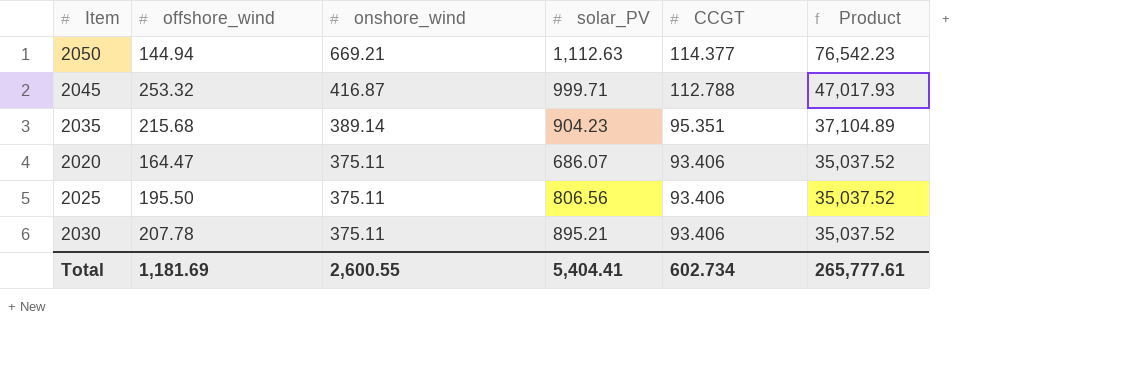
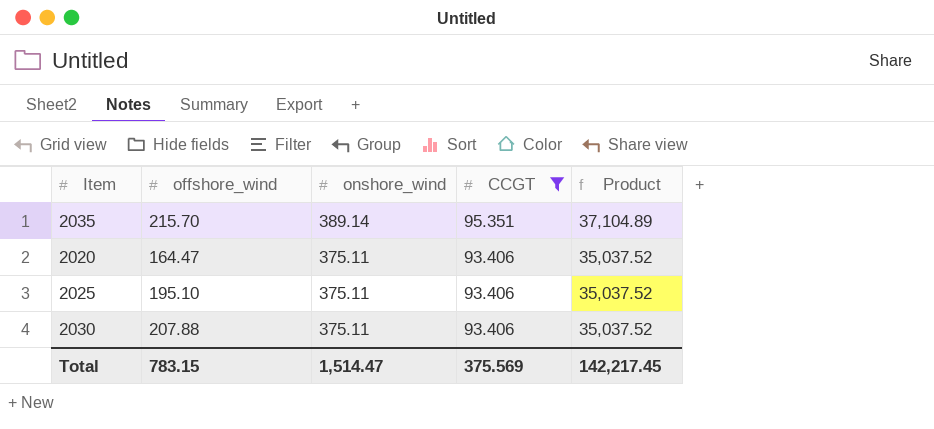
filter: none -> CCGT <= 95.351
column solar_PV | position: 4 -> none
2035 | offshore_wind: 215.68 -> 215.70
2025 | offshore_wind: 195.50 -> 195.10
2030 | offshore_wind: 207.78 -> 207.88
Total | offshore_wind: 1,181.69 -> 783.15
Total | onshore_wind: 2,600.55 -> 1,514.47
Total | CCGT: 602.734 -> 375.569
Total | Product: 265,777.61 -> 142,217.45

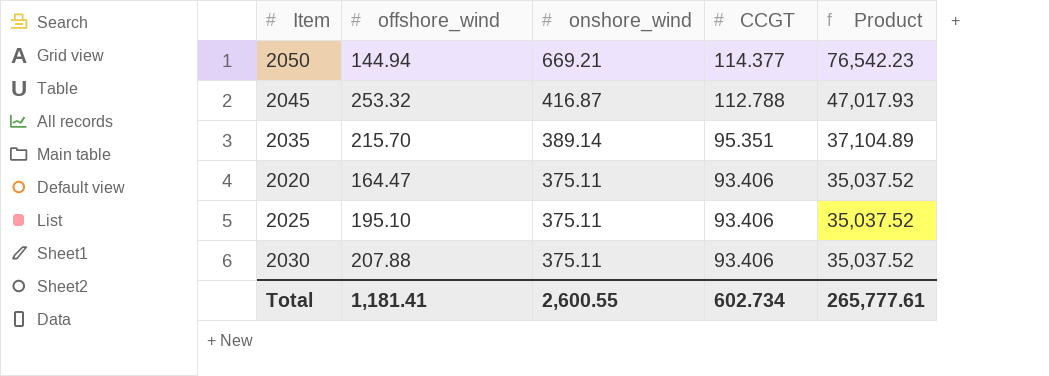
filter: CCGT <= 95.351 -> none
Total | offshore_wind: 783.15 -> 1,181.41
Total | onshore_wind: 1,514.47 -> 2,600.55
Total | CCGT: 375.569 -> 602.734
Total | Product: 142,217.45 -> 265,777.61

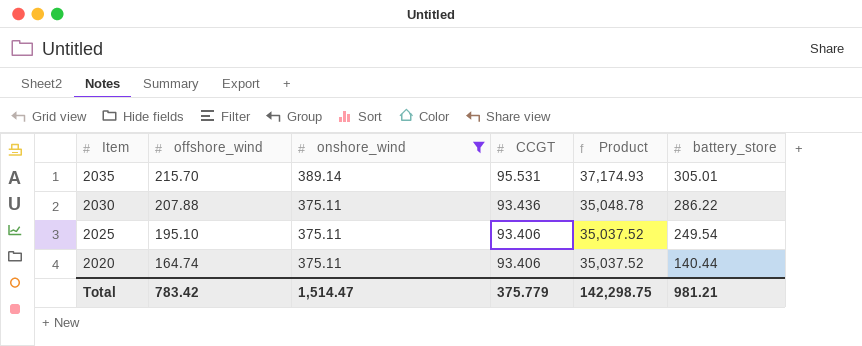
filter: none -> onshore_wind <= 389.14
row order: onshore_wind descending -> Item descending
column battery_store | position: none -> 6
2035 | CCGT: 95.351 -> 95.531
2035 | Product: 37,104.89 -> 37,174.93
2030 | CCGT: 93.406 -> 93.436
2030 | Product: 35,037.52 -> 35,048.78
2020 | offshore_wind: 164.47 -> 164.74
Total | offshore_wind: 1,181.41 -> 783.42
Total | onshore_wind: 2,600.55 -> 1,514.47
Total | CCGT: 602.734 -> 375.779
Total | Product: 265,777.61 -> 142,298.75

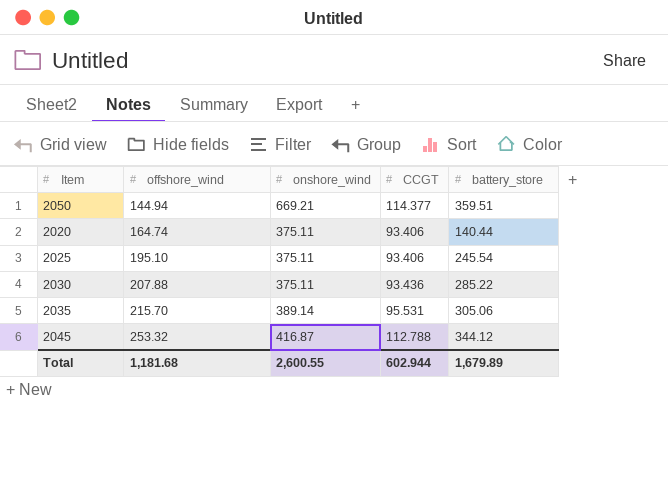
filter: onshore_wind <= 389.14 -> none
row order: Item descending -> offshore_wind ascending
column Product | formula: [onshore_wind] * [CCGT] -> none
2025 | battery_store: 249.54 -> 245.54
2030 | battery_store: 286.22 -> 285.22
2035 | battery_store: 305.01 -> 305.06
Total | offshore_wind: 783.42 -> 1,181.68
Total | onshore_wind: 1,514.47 -> 2,600.55
Total | CCGT: 375.779 -> 602.944
Total | battery_store: 981.21 -> 1,679.89

